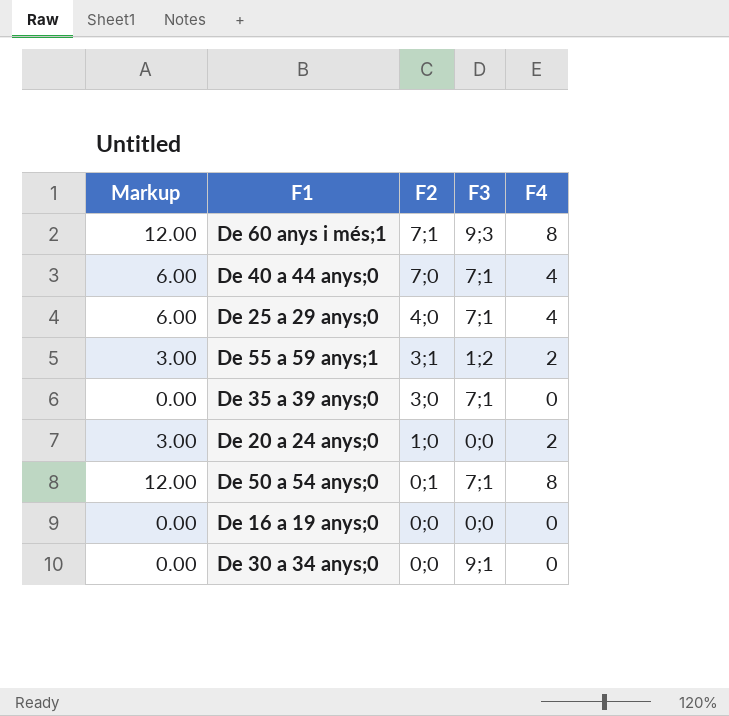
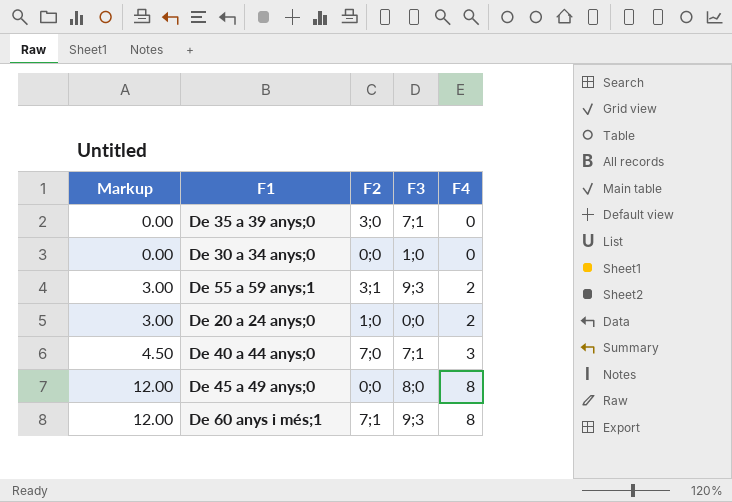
row order: F2 descending -> Markup ascending
row De 25 a 29 anys;0: 6.00 | 4;0 | 7;1 | 4 -> none
row De 50 a 54 anys;0: 12.00 | 0;1 | 7;1 | 8 -> none
row De 16 a 19 anys;0: 0.00 | 0;0 | 0;0 | 0 -> none
De 30 a 34 anys;0 | F3: 9;1 -> 1;0
De 55 a 59 anys;1 | F3: 1;2 -> 9;3
De 40 a 44 anys;0 | Markup: 6.00 -> 4.50
De 40 a 44 anys;0 | F4: 4 -> 3
row De 45 a 49 anys;0: none -> 12.00 | 0;0 | 8;0 | 8

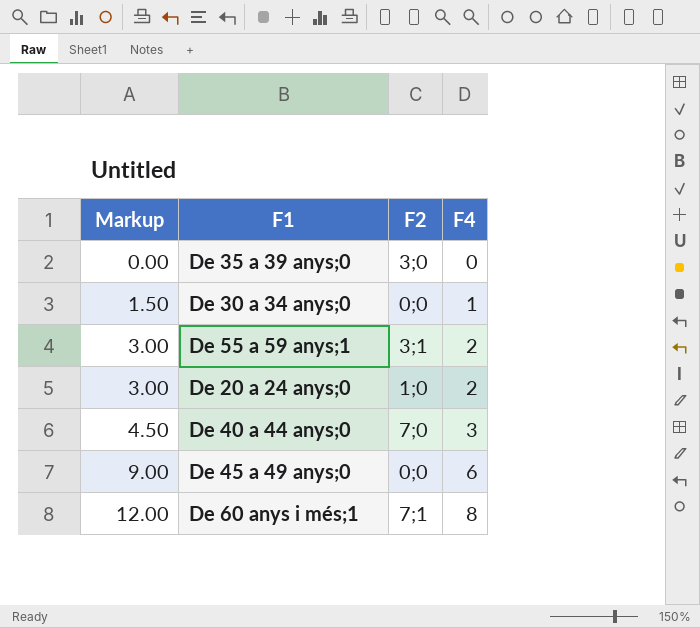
column F3 | position: 4 -> none
De 30 a 34 anys;0 | Markup: 0.00 -> 1.50
De 30 a 34 anys;0 | F4: 0 -> 1
De 45 a 49 anys;0 | Markup: 12.00 -> 9.00
De 45 a 49 anys;0 | F4: 8 -> 6

